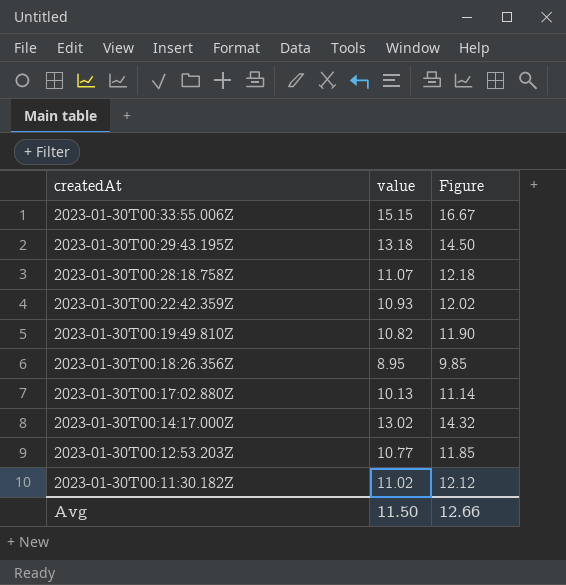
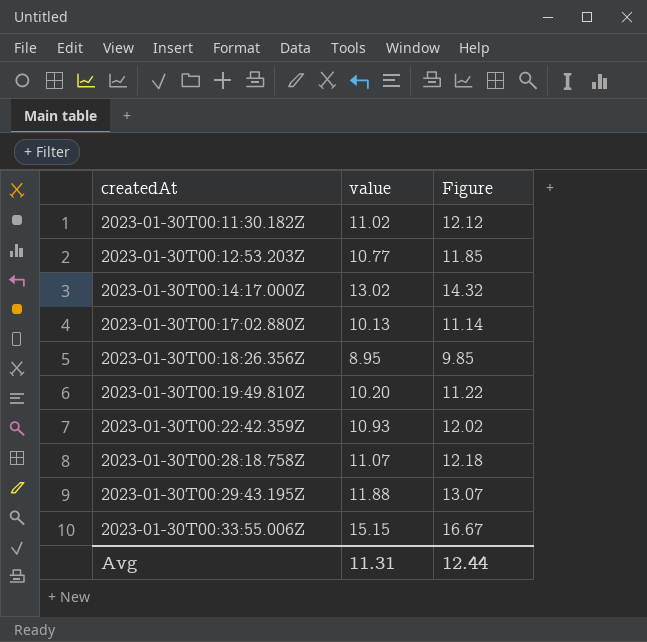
row order: createdAt descending -> createdAt ascending
2023-01-30T00:19:49.810Z | value: 10.82 -> 10.20
2023-01-30T00:19:49.810Z | Figure: 11.90 -> 11.22
2023-01-30T00:29:43.195Z | value: 13.18 -> 11.88
2023-01-30T00:29:43.195Z | Figure: 14.50 -> 13.07
Avg | value: 11.50 -> 11.31
Avg | Figure: 12.66 -> 12.44

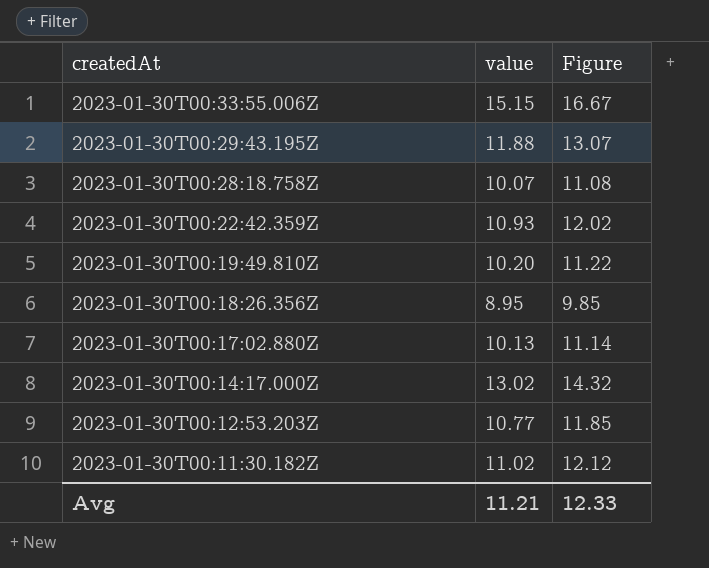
row order: createdAt ascending -> createdAt descending
2023-01-30T00:28:18.758Z | value: 11.07 -> 10.07
2023-01-30T00:28:18.758Z | Figure: 12.18 -> 11.08
Avg | value: 11.31 -> 11.21
Avg | Figure: 12.44 -> 12.33

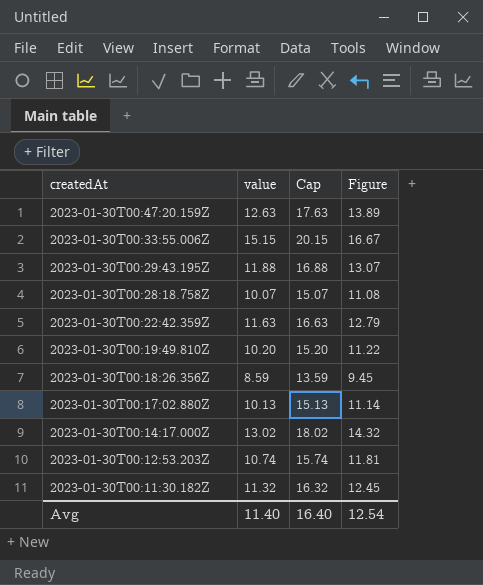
column Cap | formula: none -> [value] + 5
row 2023-01-30T00:47:20.159Z: none -> 12.63 | 17.63 | 13.89
2023-01-30T00:22:42.359Z | value: 10.93 -> 11.63
2023-01-30T00:22:42.359Z | Figure: 12.02 -> 12.79
2023-01-30T00:18:26.356Z | value: 8.95 -> 8.59
2023-01-30T00:18:26.356Z | Figure: 9.85 -> 9.45
2023-01-30T00:12:53.203Z | value: 10.77 -> 10.74
2023-01-30T00:12:53.203Z | Figure: 11.85 -> 11.81
2023-01-30T00:11:30.182Z | value: 11.02 -> 11.32
2023-01-30T00:11:30.182Z | Figure: 12.12 -> 12.45
Avg | value: 11.21 -> 11.40
Avg | Figure: 12.33 -> 12.54

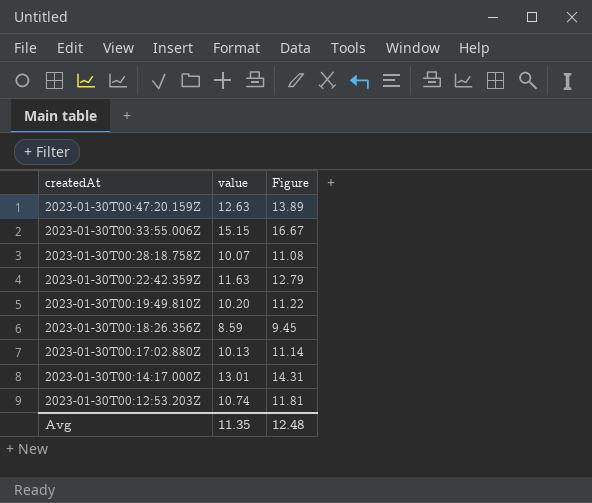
column Cap | formula: [value] + 5 -> none
row 2023-01-30T00:29:43.195Z: 11.88 | 16.88 | 13.07 -> none
row 2023-01-30T00:11:30.182Z: 11.32 | 16.32 | 12.45 -> none
2023-01-30T00:14:17.000Z | value: 13.02 -> 13.01
2023-01-30T00:14:17.000Z | Figure: 14.32 -> 14.31
Avg | value: 11.40 -> 11.35
Avg | Figure: 12.54 -> 12.48

